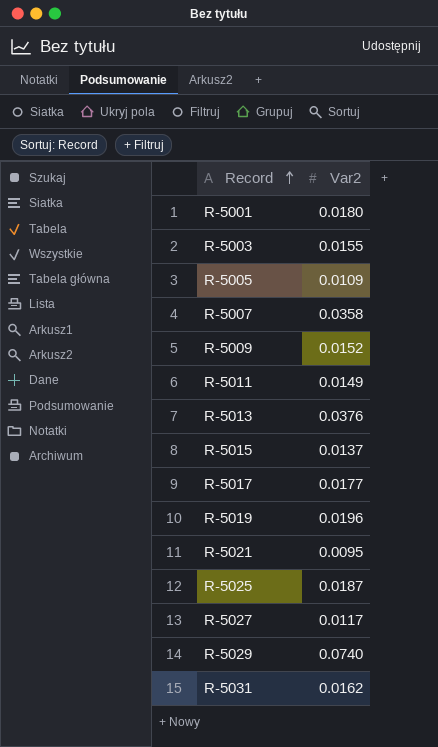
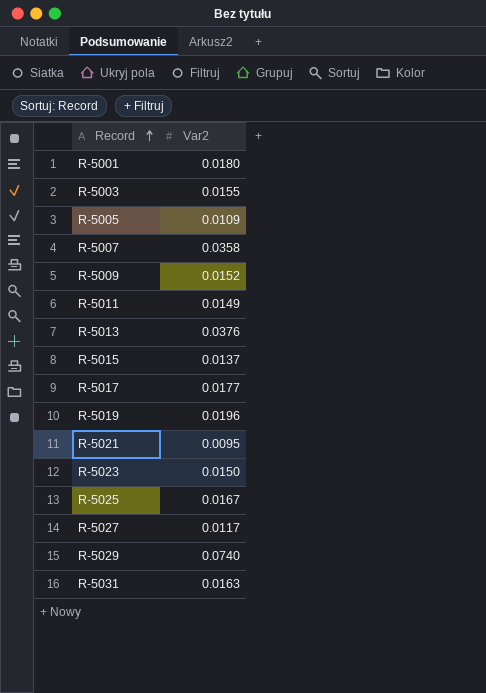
row R-5023: none -> 0.0150
R-5025 | Var2: 0.0187 -> 0.0167
R-5031 | Var2: 0.0162 -> 0.0163

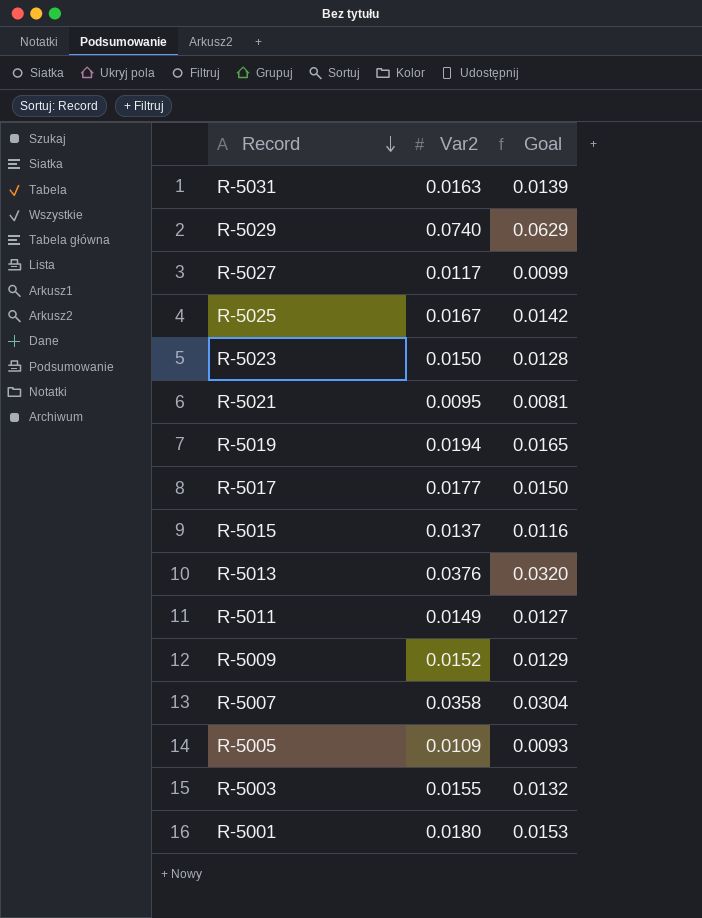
row order: Record ascending -> Record descending
column Goal | formula: none -> [Var2] * 0.85
R-5019 | Var2: 0.0196 -> 0.0194

